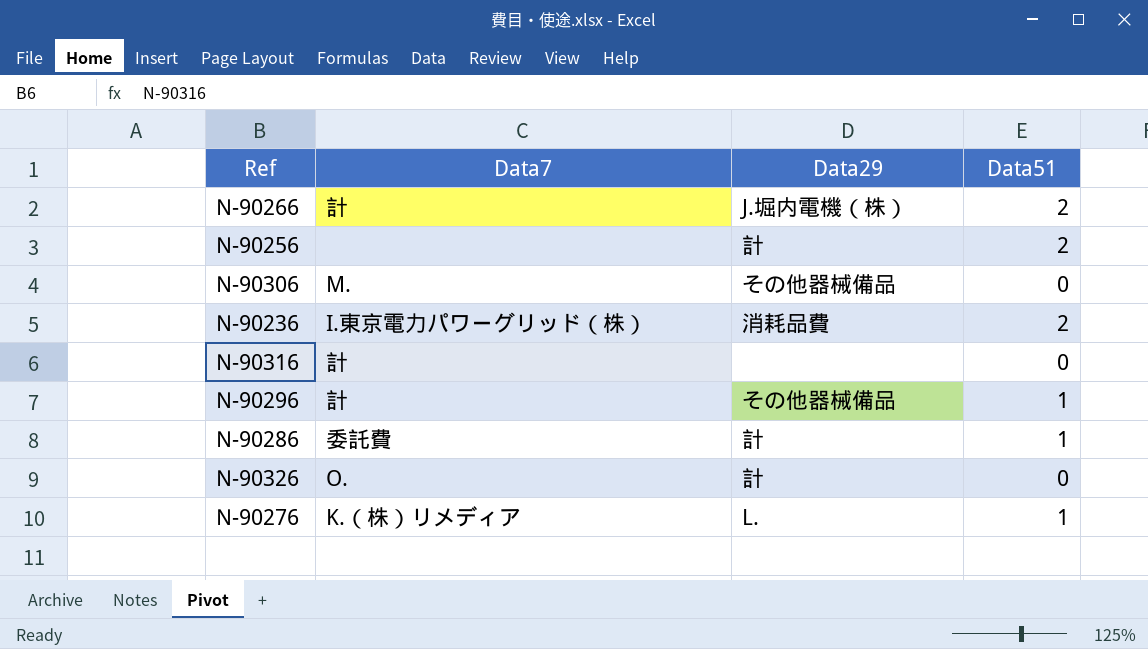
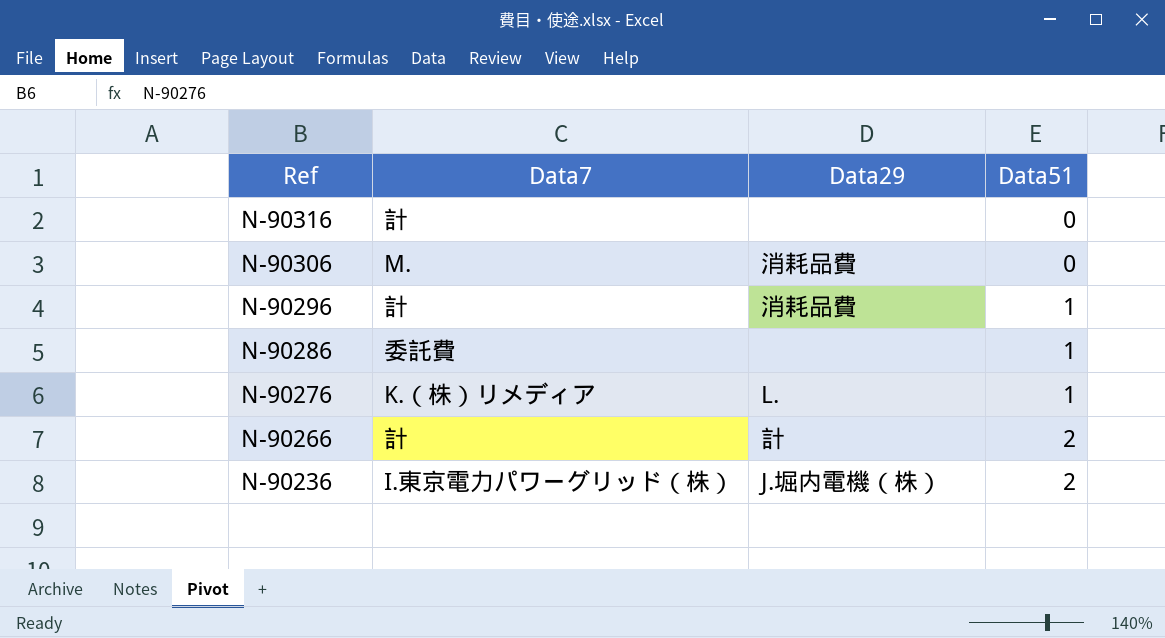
row order: none -> Ref descending
row N-90256: none | 計 | 2 -> none
row N-90326: O. | 計 | 0 -> none
N-90306 | Data29: その他器械備品 -> 消耗品費
N-90296 | Data29: その他器械備品 -> 消耗品費
N-90286 | Data29: 計 -> none
N-90266 | Data29: J.堀内電機（株） -> 計
N-90236 | Data29: 消耗品費 -> J.堀内電機（株）

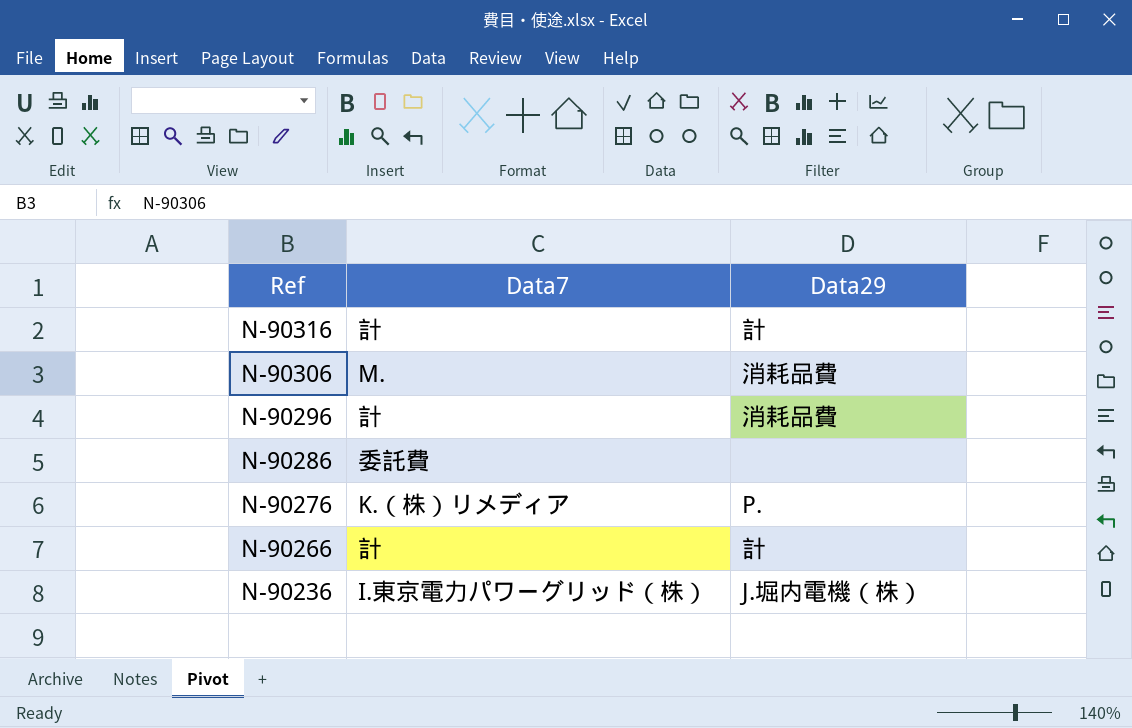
column Data51 | position: 4 -> none
N-90316 | Data29: none -> 計
N-90276 | Data29: L. -> P.

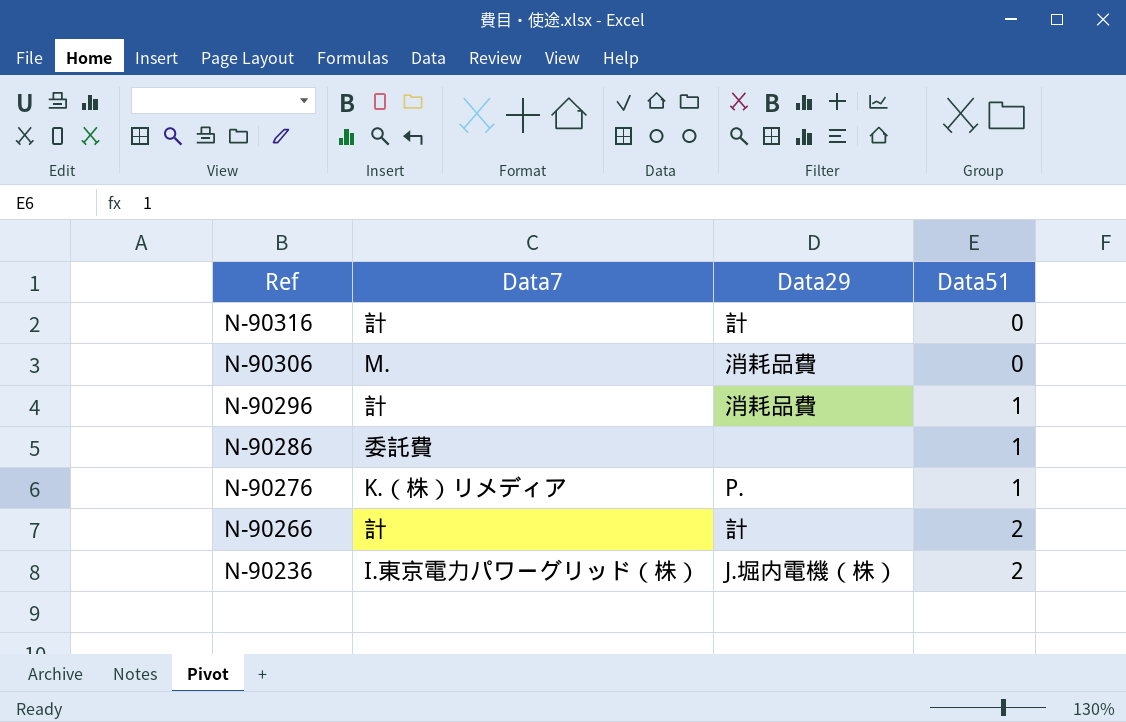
column Data51 | position: none -> 4

